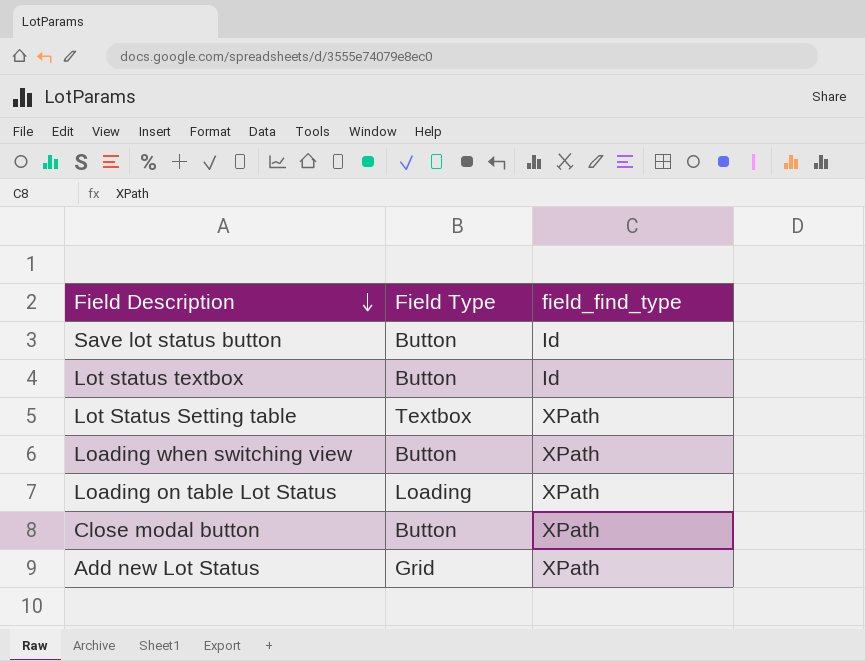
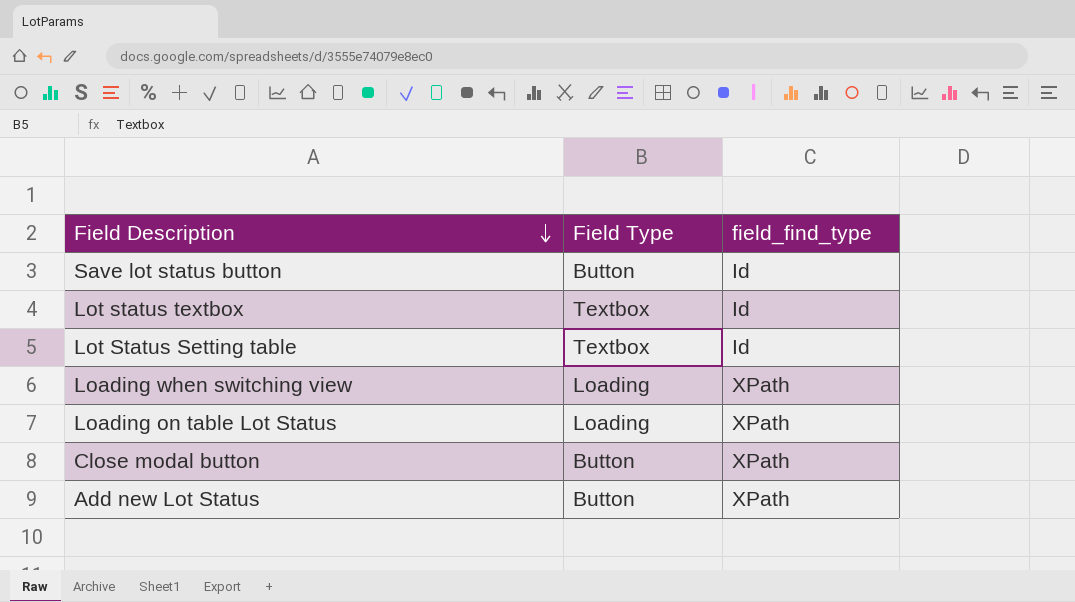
Lot status textbox | Field Type: Button -> Textbox
Lot Status Setting table | field_find_type: XPath -> Id
Loading when switching view | Field Type: Button -> Loading
Add new Lot Status | Field Type: Grid -> Button

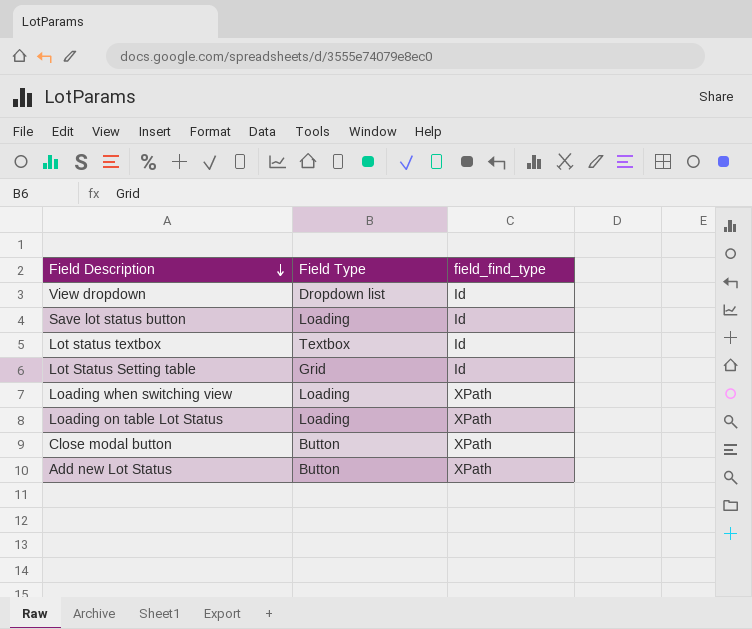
row View dropdown: none -> Dropdown list | Id
Save lot status button | Field Type: Button -> Loading
Lot Status Setting table | Field Type: Textbox -> Grid

